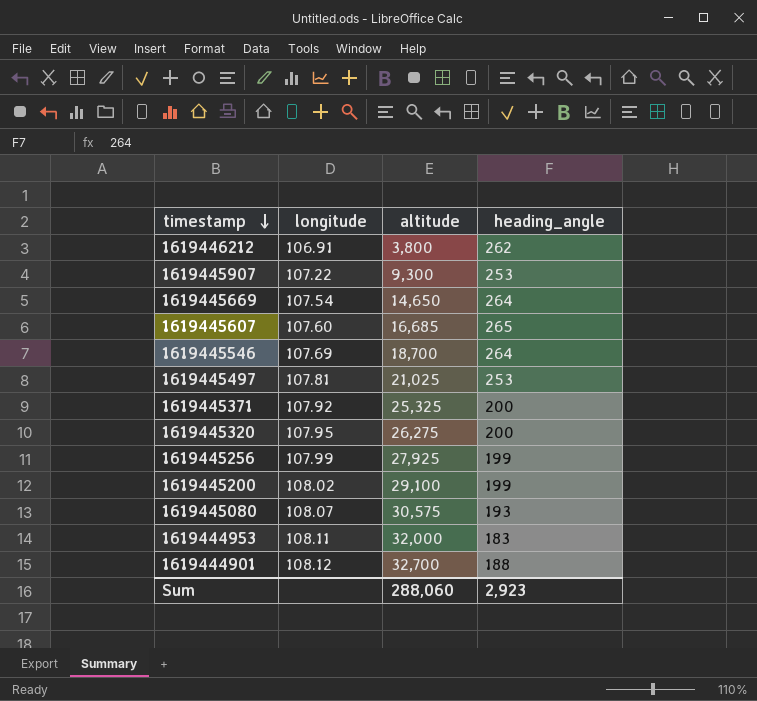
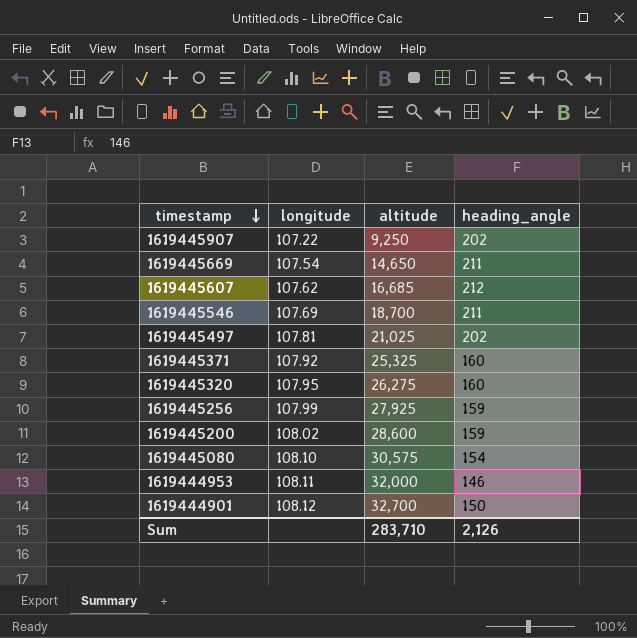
row 1619446212: 106.91 | 3,800 | 262 -> none
1619445907 | altitude: 9,300 -> 9,250
1619445907 | heading_angle: 253 -> 202
1619445669 | heading_angle: 264 -> 211
1619445607 | longitude: 107.60 -> 107.62
1619445607 | heading_angle: 265 -> 212
1619445546 | heading_angle: 264 -> 211
1619445497 | heading_angle: 253 -> 202
1619445371 | heading_angle: 200 -> 160
1619445320 | heading_angle: 200 -> 160
1619445256 | heading_angle: 199 -> 159
1619445200 | altitude: 29,100 -> 28,600
1619445200 | heading_angle: 199 -> 159
1619445080 | longitude: 108.07 -> 108.10
1619445080 | heading_angle: 193 -> 154
1619444953 | heading_angle: 183 -> 146
1619444901 | heading_angle: 188 -> 150
Sum | altitude: 288,060 -> 283,710
Sum | heading_angle: 2,923 -> 2,126

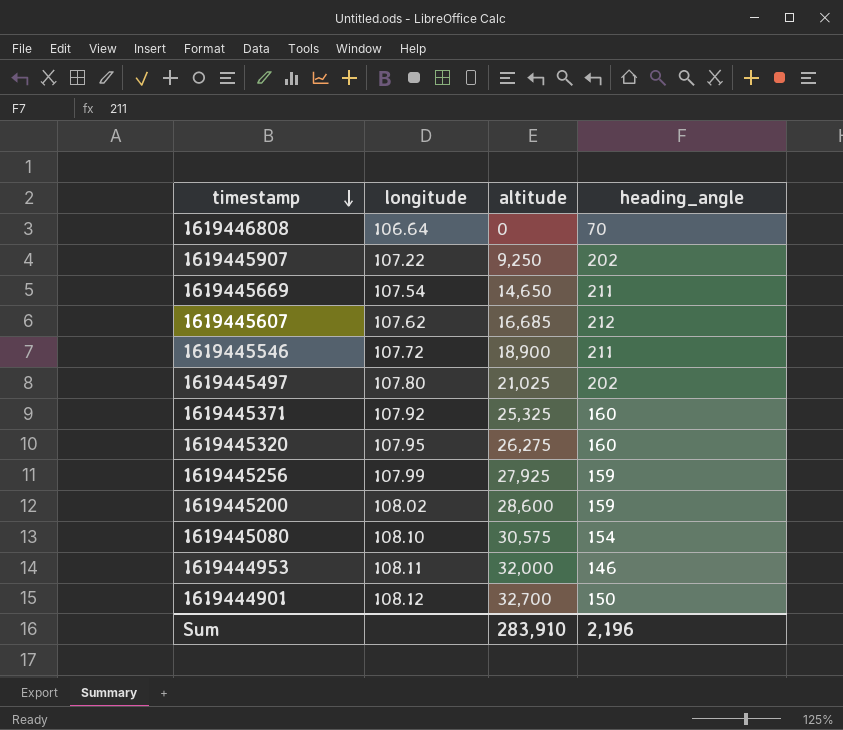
row 1619446808: none -> 106.64 | 0 | 70
1619445546 | longitude: 107.69 -> 107.72
1619445546 | altitude: 18,700 -> 18,900
1619445497 | longitude: 107.81 -> 107.80
Sum | altitude: 283,710 -> 283,910
Sum | heading_angle: 2,126 -> 2,196

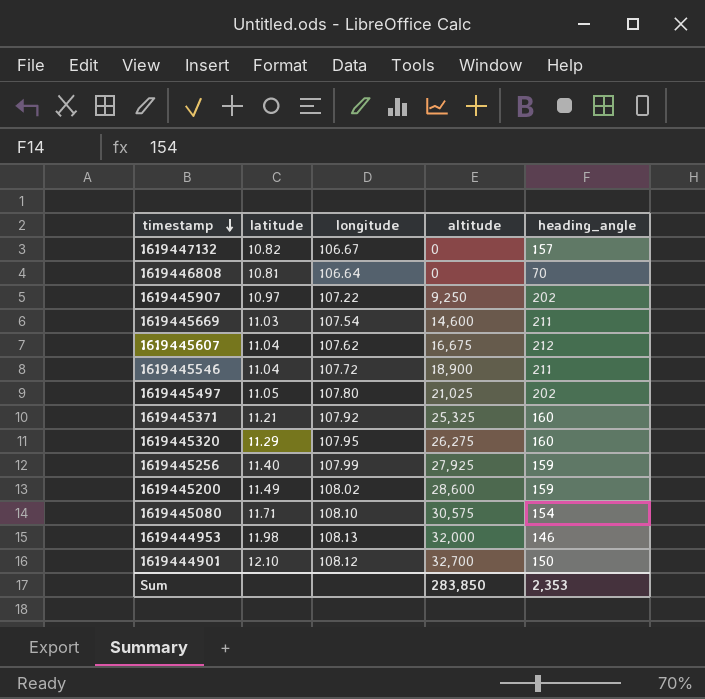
column latitude | position: none -> 2
row 1619447132: none -> 10.82 | 106.67 | 0 | 157
1619445669 | altitude: 14,650 -> 14,600
1619445607 | altitude: 16,685 -> 16,675
1619444953 | longitude: 108.11 -> 108.13
Sum | altitude: 283,910 -> 283,850
Sum | heading_angle: 2,196 -> 2,353

